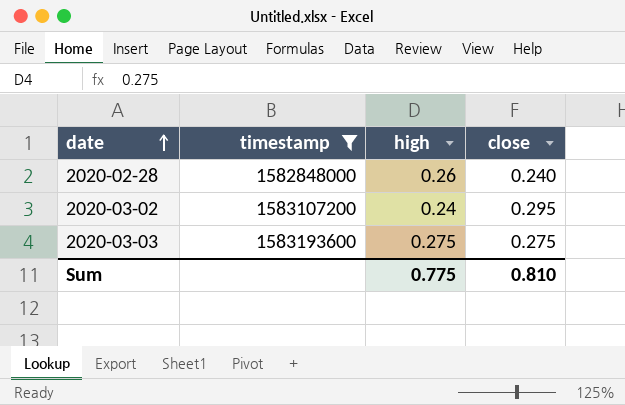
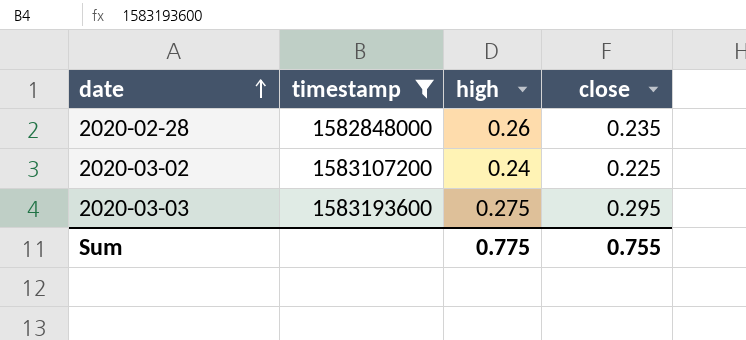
2020-02-28 | close: 0.240 -> 0.235
2020-03-02 | close: 0.295 -> 0.225
2020-03-03 | close: 0.275 -> 0.295
Sum | close: 0.810 -> 0.755

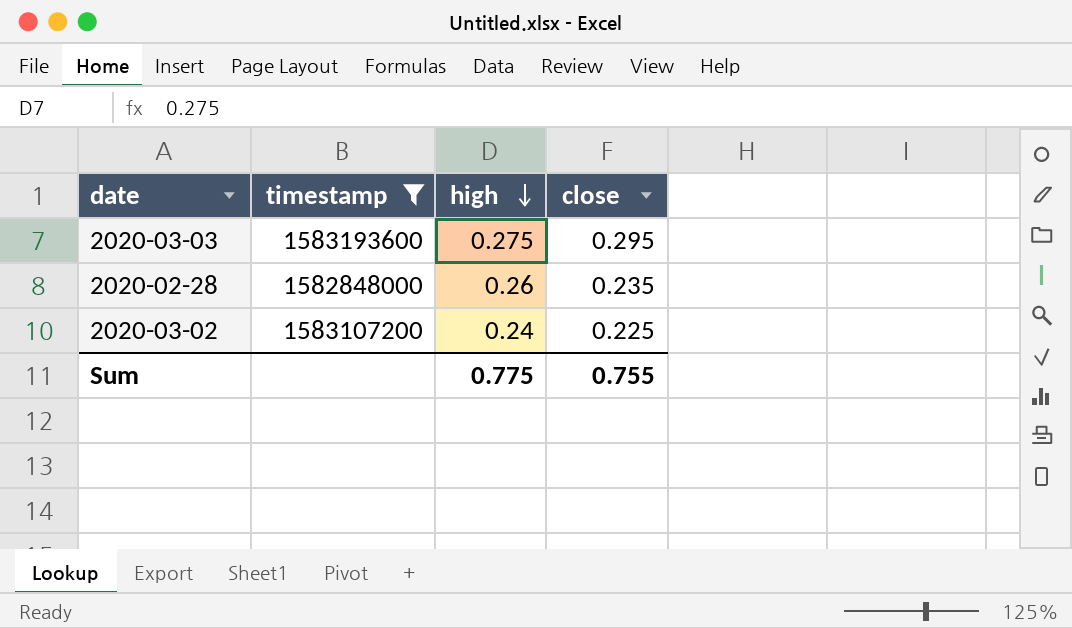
row order: date ascending -> high descending

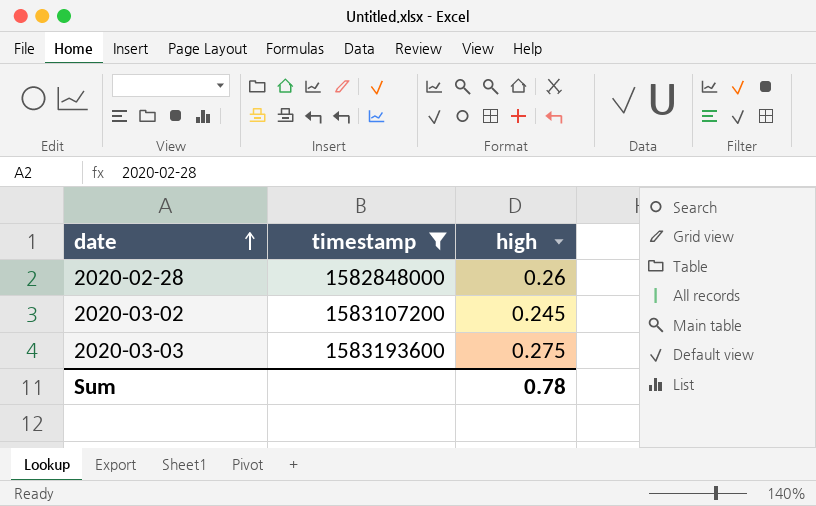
row order: high descending -> date ascending
column close | position: 4 -> none
2020-03-02 | high: 0.24 -> 0.245
Sum | high: 0.775 -> 0.78

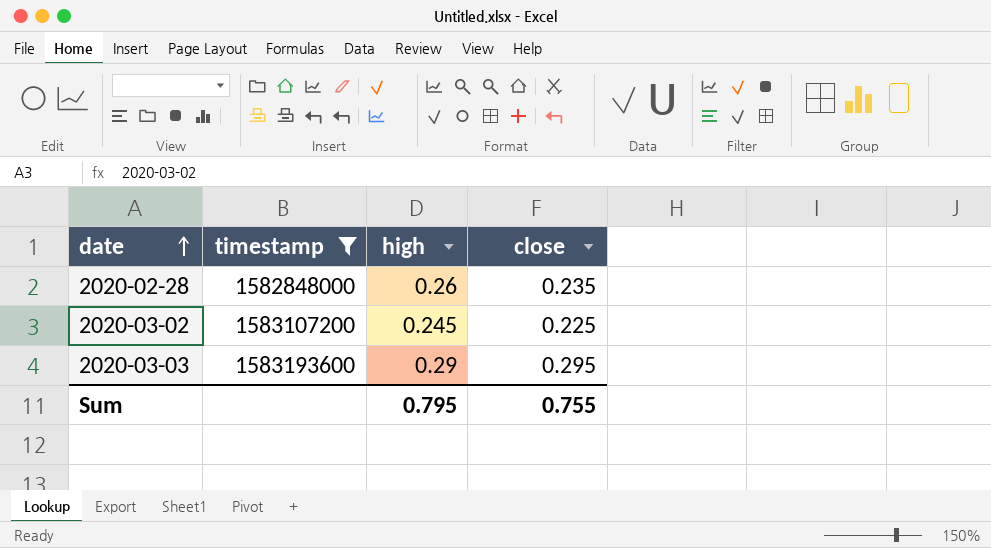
column close | position: none -> 4
2020-03-03 | high: 0.275 -> 0.29
Sum | high: 0.78 -> 0.795

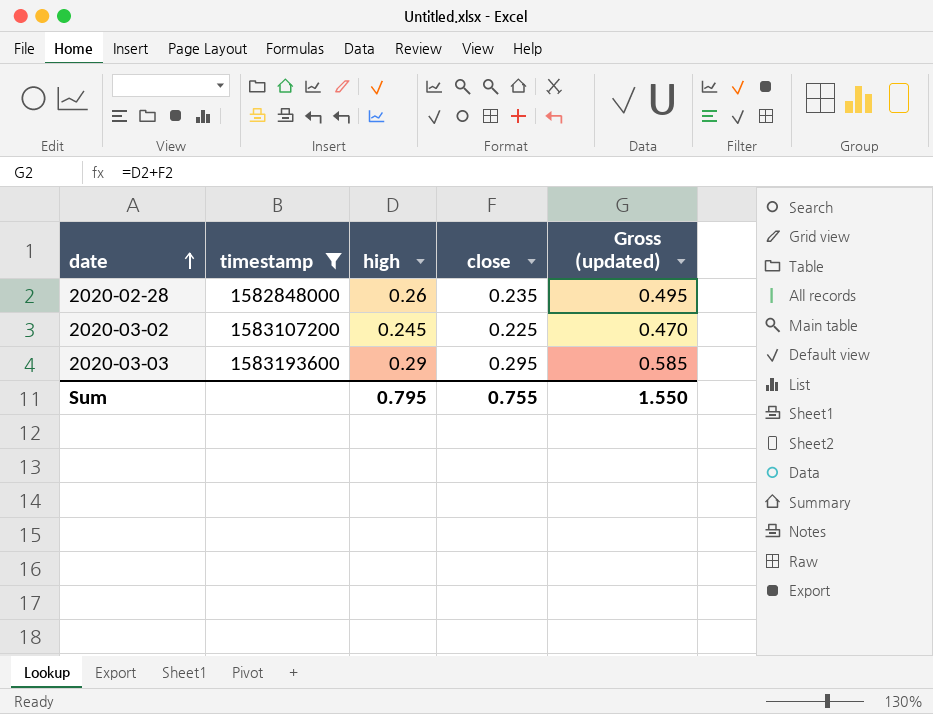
column Gross (updated) | formula: none -> [high] + [close]

